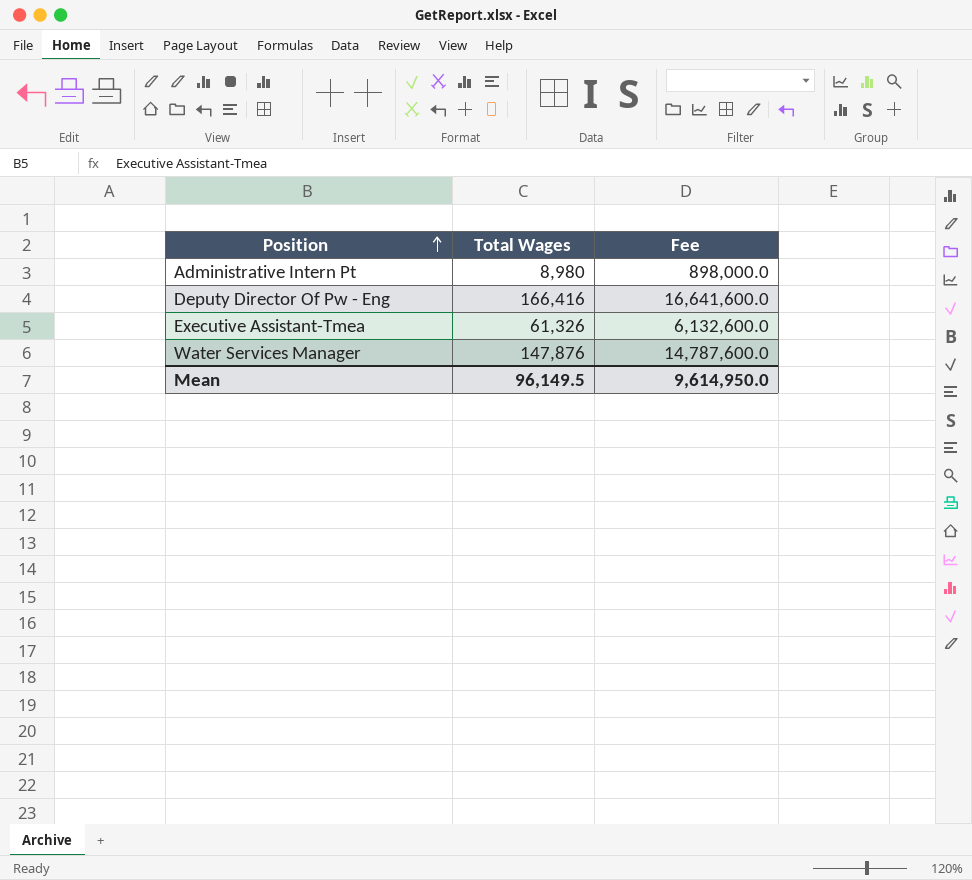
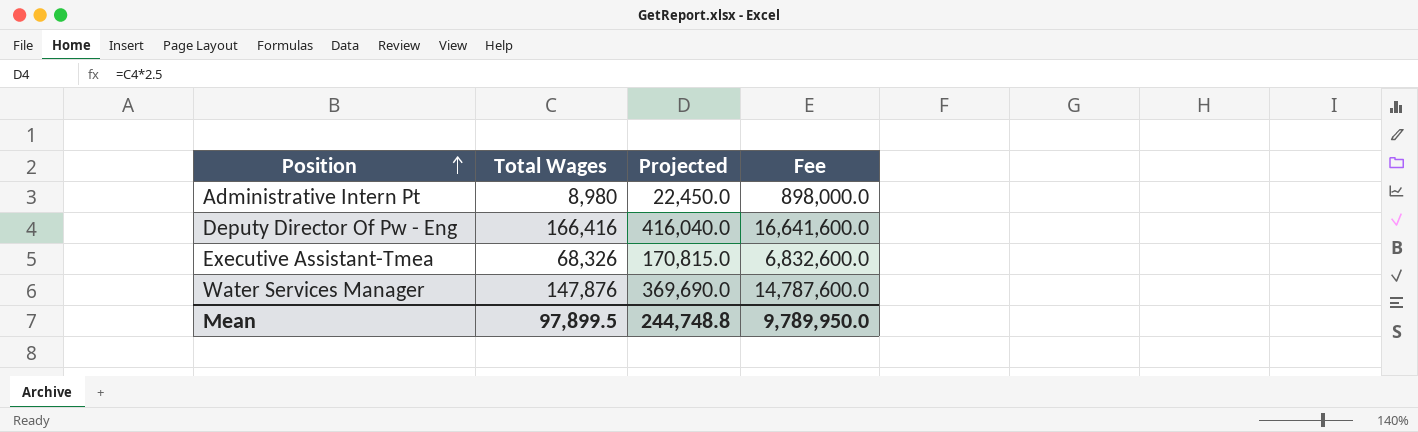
column Projected | formula: none -> [Total Wages] * 2.5
Executive Assistant-Tmea | Total Wages: 61,326 -> 68,326
Executive Assistant-Tmea | Fee: 6,132,600.0 -> 6,832,600.0
Mean | Total Wages: 96,149.5 -> 97,899.5
Mean | Fee: 9,614,950.0 -> 9,789,950.0

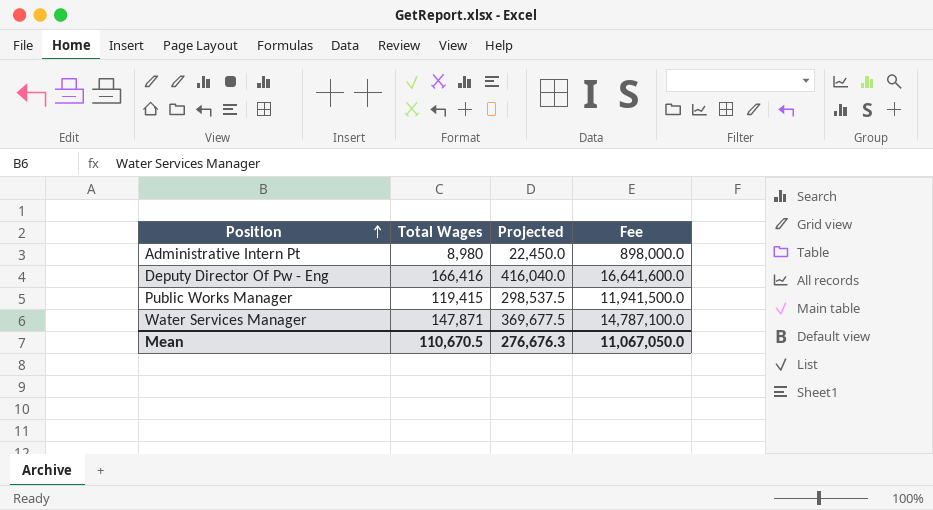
row Executive Assistant-Tmea: 68,326 | 170,815.0 | 6,832,600.0 -> none
row Public Works Manager: none -> 119,415 | 298,537.5 | 11,941,500.0
Water Services Manager | Total Wages: 147,876 -> 147,871
Water Services Manager | Projected: 369,690.0 -> 369,677.5
Water Services Manager | Fee: 14,787,600.0 -> 14,787,100.0
Mean | Total Wages: 97,899.5 -> 110,670.5
Mean | Projected: 244,748.8 -> 276,676.3
Mean | Fee: 9,789,950.0 -> 11,067,050.0

